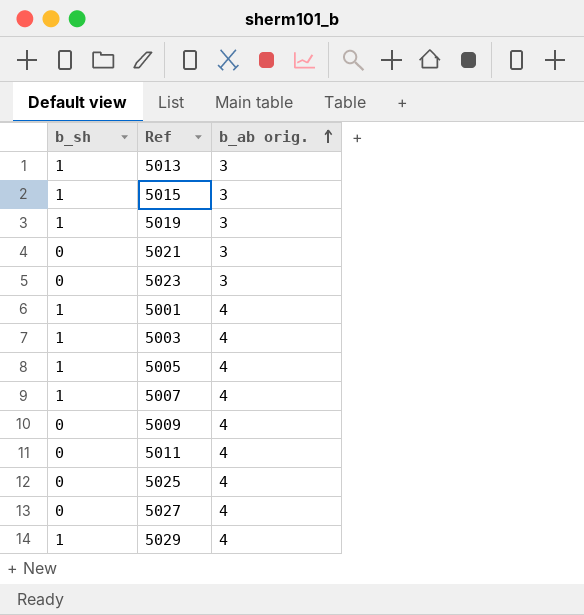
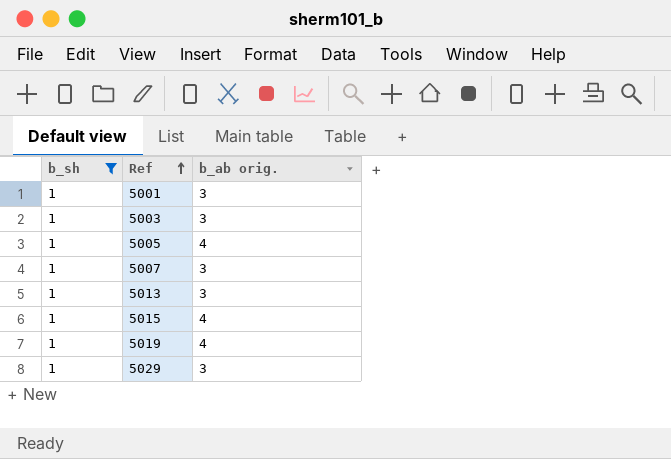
filter: none -> b_sh = 1
row order: b_ab orig. ascending -> Ref ascending
5001 | b_ab orig.: 4 -> 3
5003 | b_ab orig.: 4 -> 3
5007 | b_ab orig.: 4 -> 3
5015 | b_ab orig.: 3 -> 4
5019 | b_ab orig.: 3 -> 4
5029 | b_ab orig.: 4 -> 3

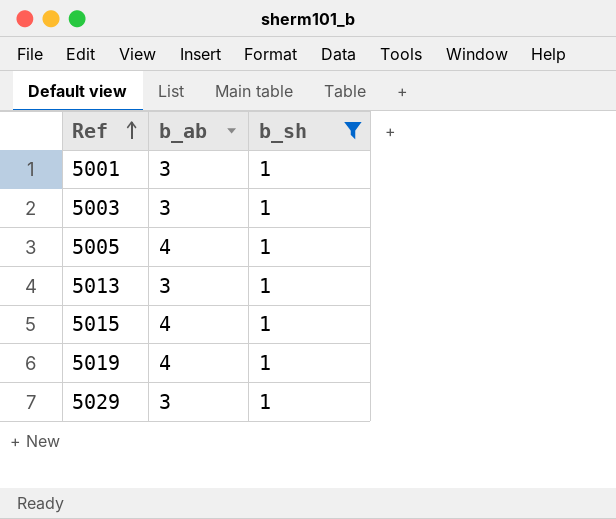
column name: b_ab orig. -> b_ab
column b_sh | position: 1 -> 3
row 5007: 1 | 3 -> none

